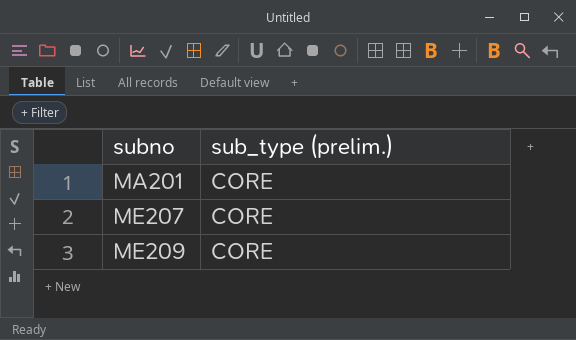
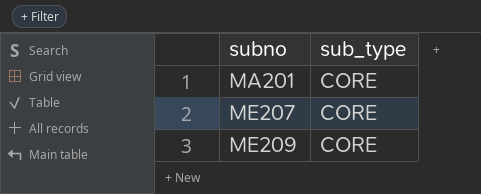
column name: sub_type (prelim.) -> sub_type

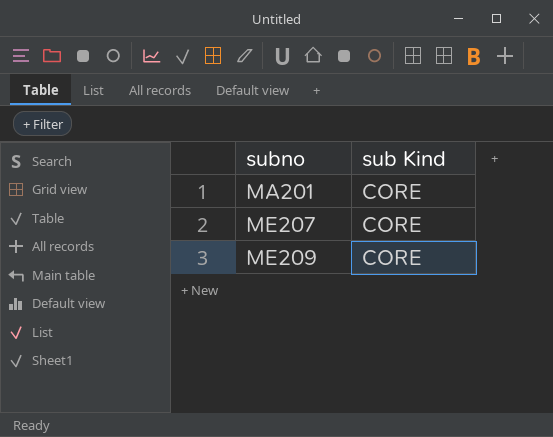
column name: sub_type -> sub Kind

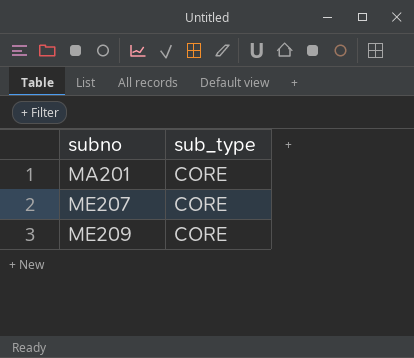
column name: sub Kind -> sub_type

